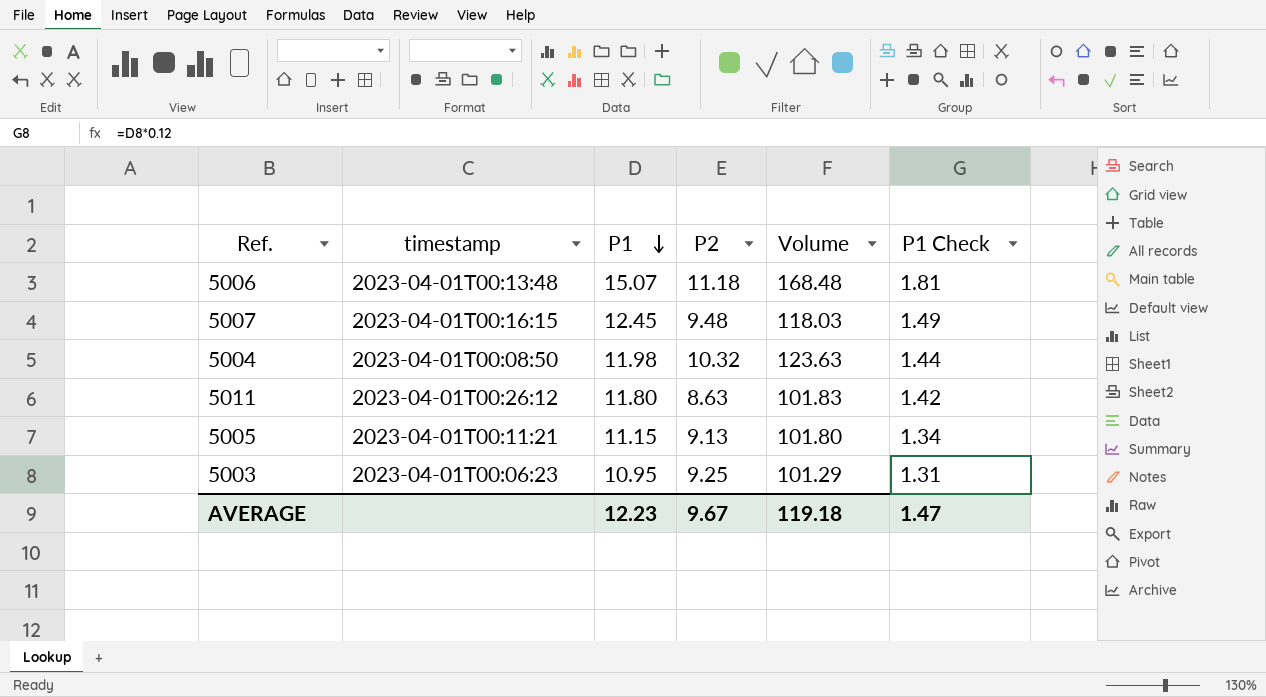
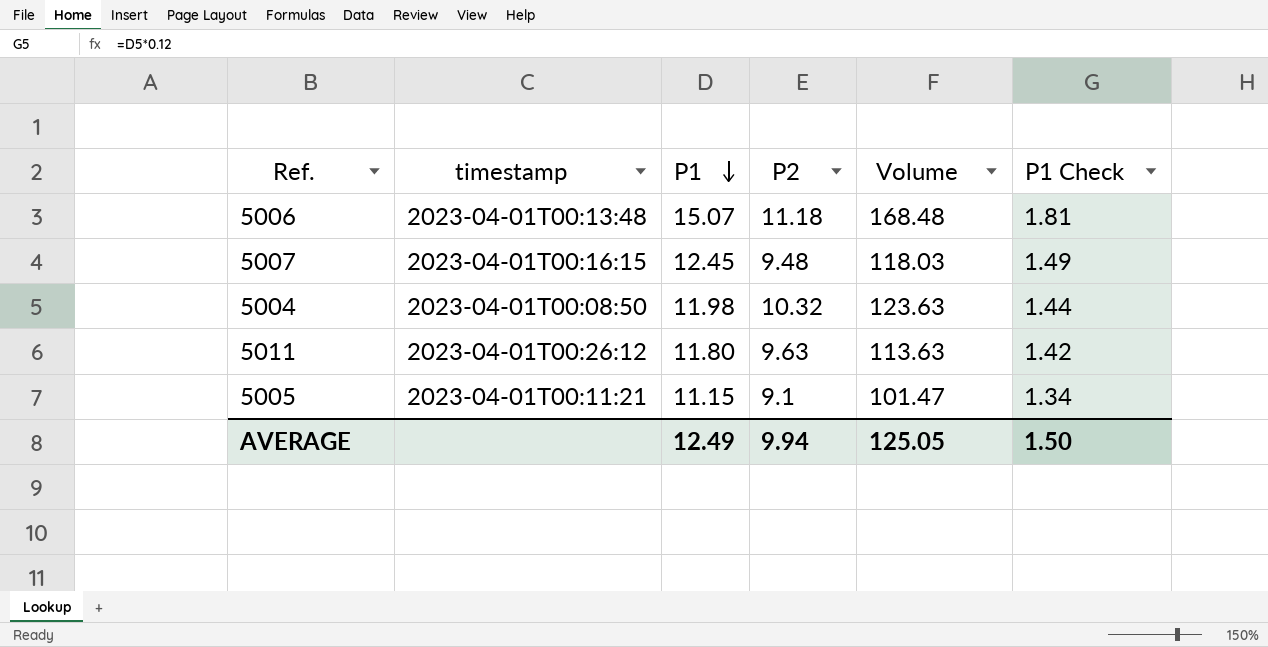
row 5003: 2023-04-01T00:06:23 | 10.95 | 9.25 | 101.29 | 1.31 -> none
5011 | P2: 8.63 -> 9.63
5011 | Volume: 101.83 -> 113.63
5005 | P2: 9.13 -> 9.1
5005 | Volume: 101.80 -> 101.47
AVERAGE | P1: 12.23 -> 12.49
AVERAGE | P2: 9.67 -> 9.94
AVERAGE | Volume: 119.18 -> 125.05
AVERAGE | P1 Check: 1.47 -> 1.50

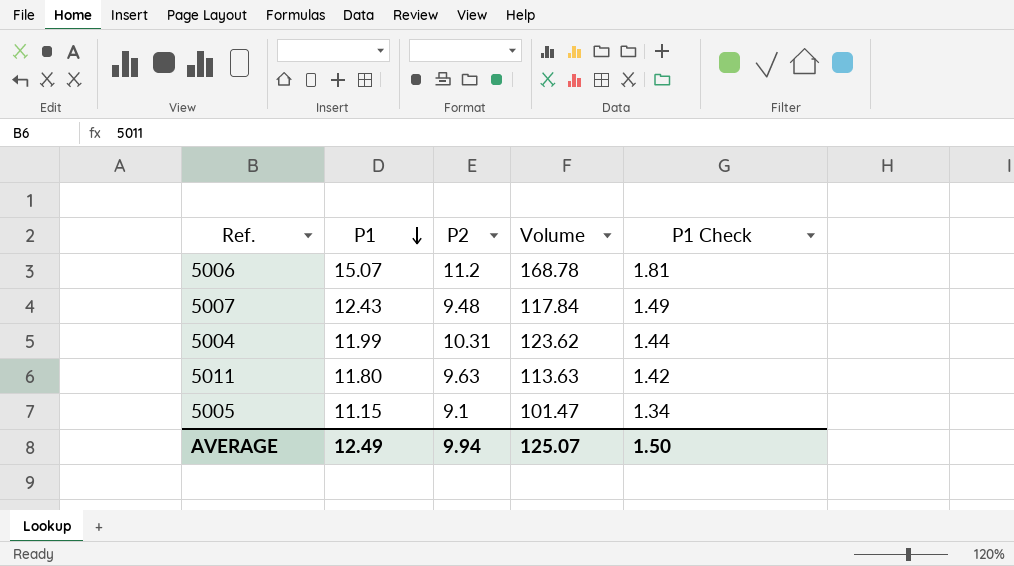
column timestamp | position: 2 -> none
5006 | P2: 11.18 -> 11.2
5006 | Volume: 168.48 -> 168.78
5007 | P1: 12.45 -> 12.43
5007 | Volume: 118.03 -> 117.84
5004 | P1: 11.98 -> 11.99
5004 | P2: 10.32 -> 10.31
5004 | Volume: 123.63 -> 123.62
AVERAGE | Volume: 125.05 -> 125.07

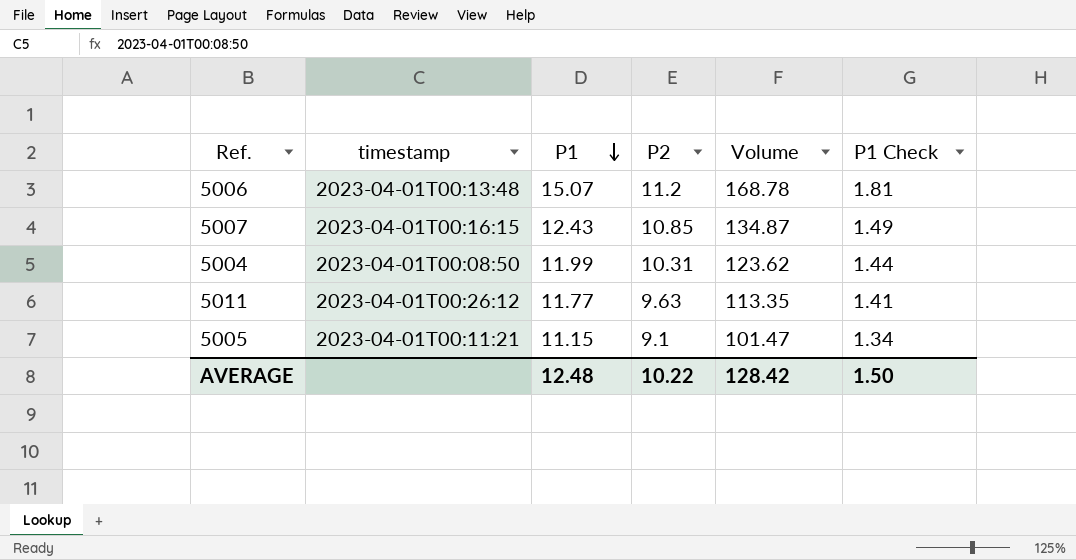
column timestamp | position: none -> 2
5007 | P2: 9.48 -> 10.85
5007 | Volume: 117.84 -> 134.87
5011 | P1: 11.80 -> 11.77
5011 | Volume: 113.63 -> 113.35
5011 | P1 Check: 1.42 -> 1.41
AVERAGE | P1: 12.49 -> 12.48
AVERAGE | P2: 9.94 -> 10.22
AVERAGE | Volume: 125.07 -> 128.42

